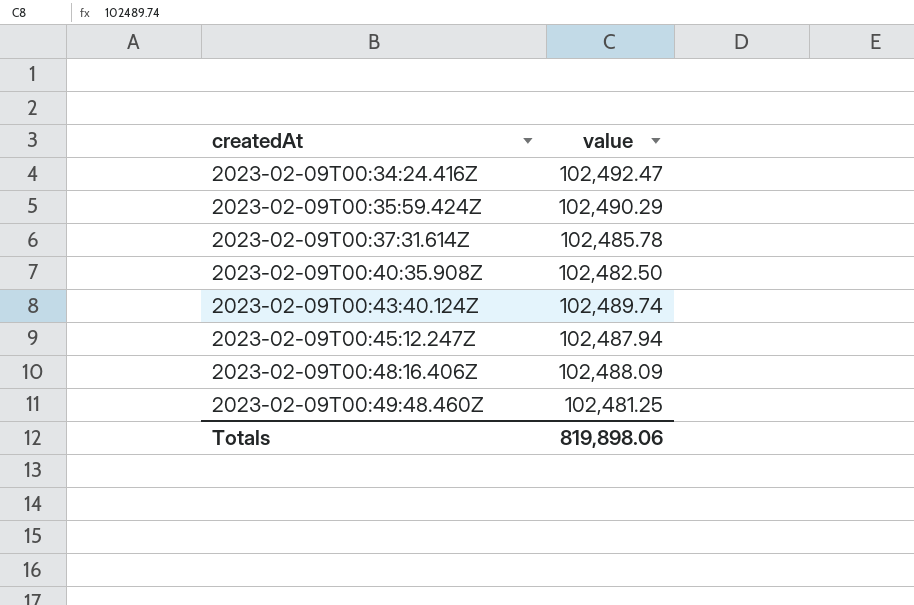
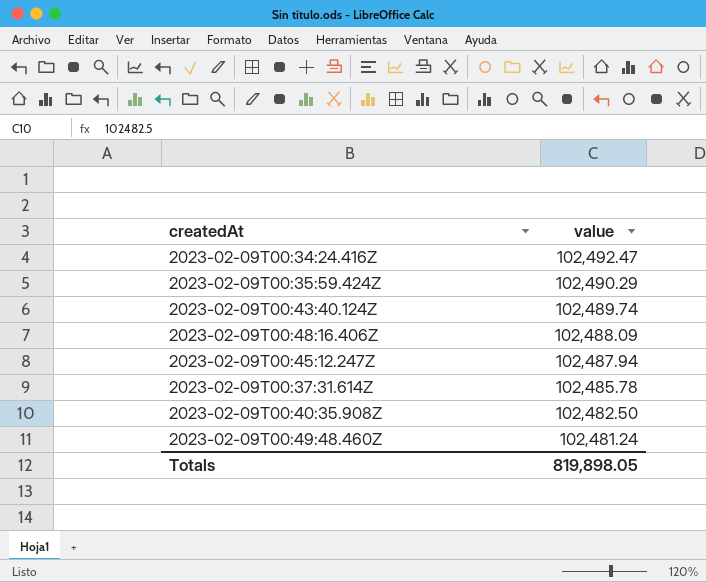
row order: createdAt ascending -> value descending
2023-02-09T00:49:48.460Z | value: 102,481.25 -> 102,481.24
Totals | value: 819,898.06 -> 819,898.05

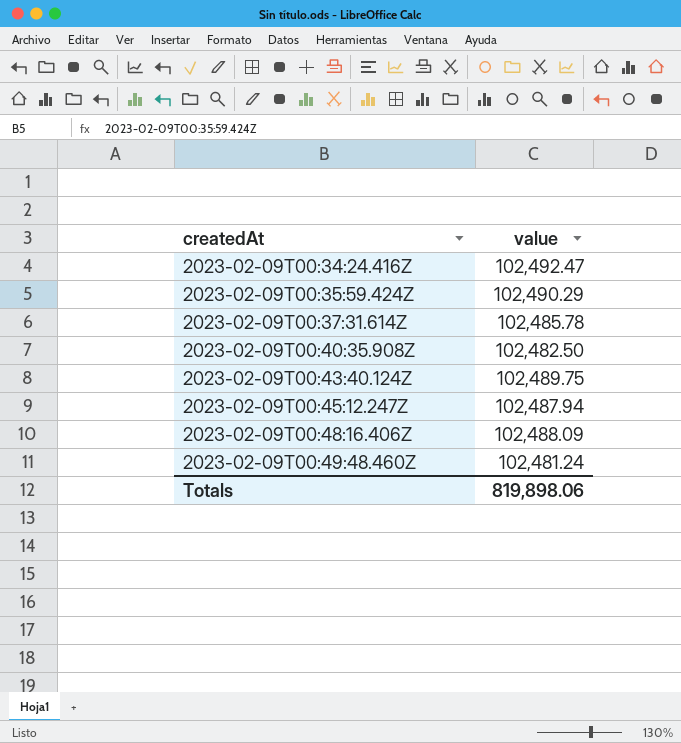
row order: value descending -> createdAt ascending
2023-02-09T00:43:40.124Z | value: 102,489.74 -> 102,489.75
Totals | value: 819,898.05 -> 819,898.06

